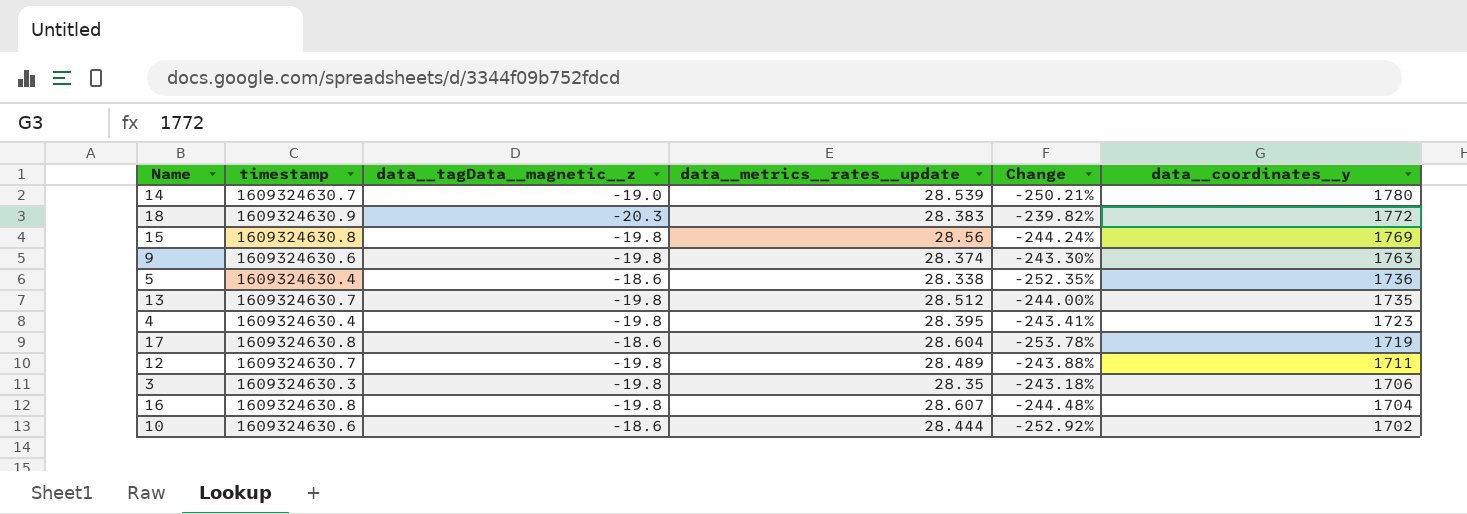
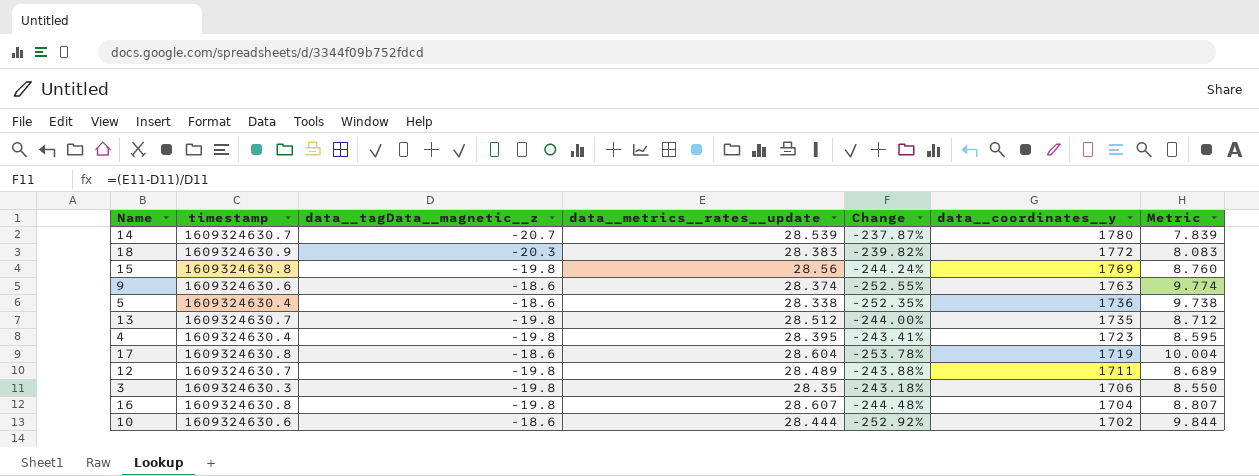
column Metric | formula: none -> [data__tagData__magnetic__z] + [data__metrics__rates__update]
14 | data__tagData__magnetic__z: -19.0 -> -20.7
14 | Change: -250.21% -> -237.87%
9 | data__tagData__magnetic__z: -19.8 -> -18.6
9 | Change: -243.30% -> -252.55%

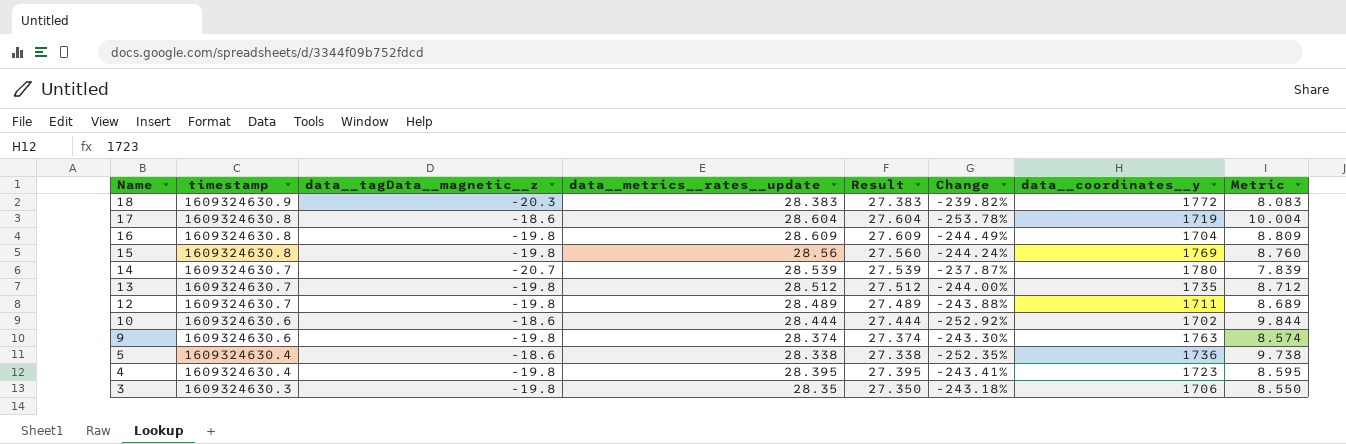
row order: data__coordinates__y descending -> Name descending
column Result | formula: none -> [data__metrics__rates__update] - 1
16 | data__metrics__rates__update: 28.607 -> 28.609
16 | Change: -244.48% -> -244.49%
16 | Metric: 8.807 -> 8.809
9 | data__tagData__magnetic__z: -18.6 -> -19.8
9 | Change: -252.55% -> -243.30%
9 | Metric: 9.774 -> 8.574

